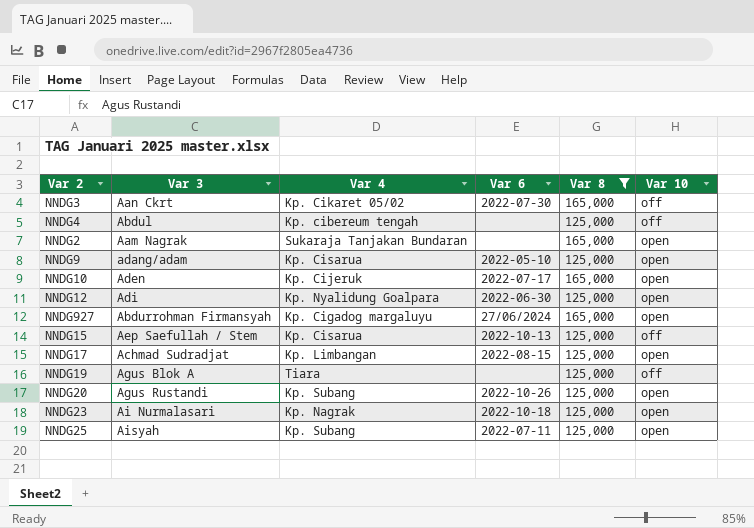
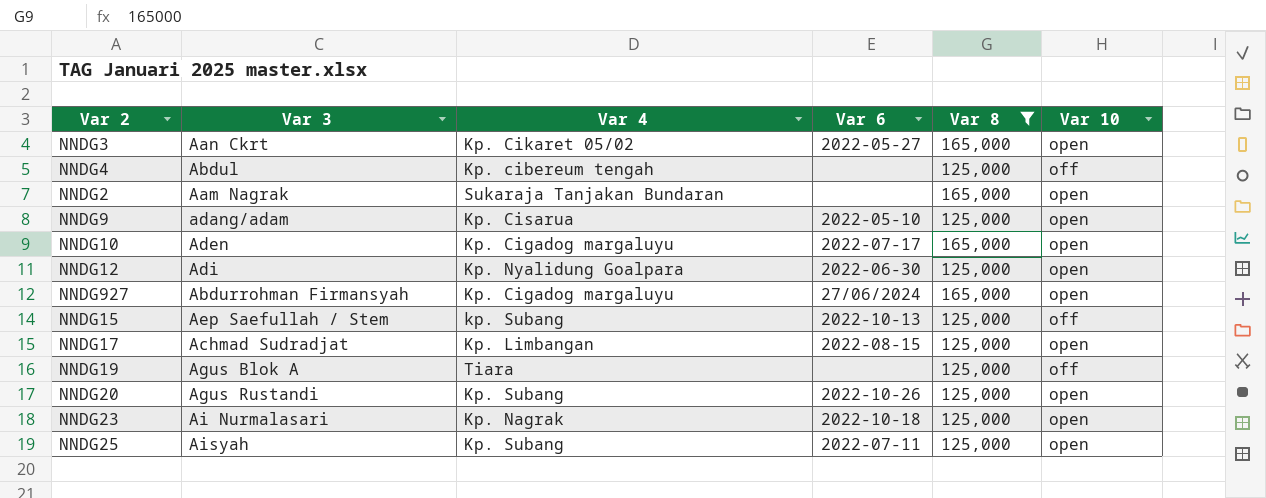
NNDG3 | Var 6: 2022-07-30 -> 2022-05-27
NNDG3 | Var 10: off -> open
NNDG10 | Var 4: Kp. Cijeruk -> Kp. Cigadog margaluyu
NNDG15 | Var 4: Kp. Cisarua -> kp. Subang

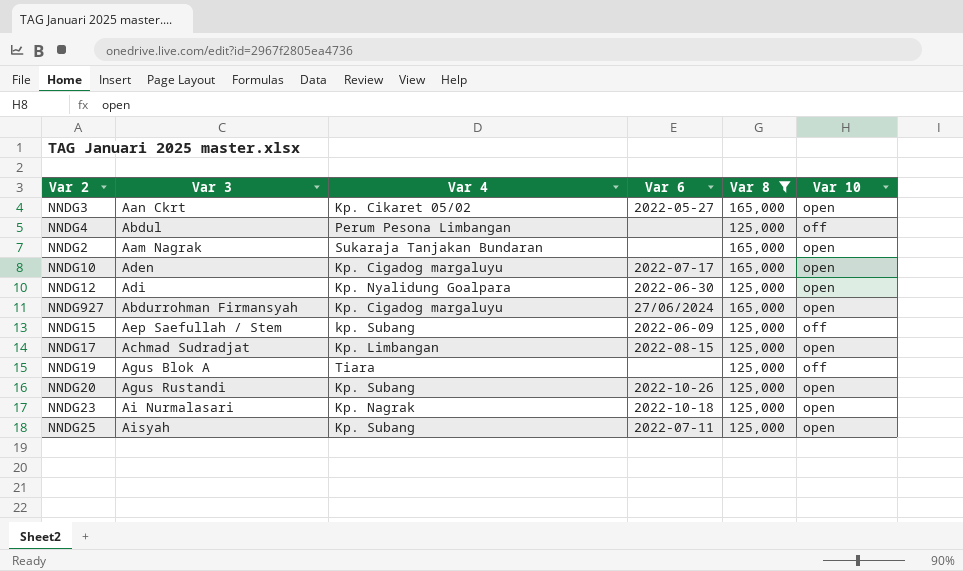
row NNDG9: adang/adam | Kp. Cisarua | 2022-05-10 | 125,000 | open -> none
NNDG4 | Var 4: Kp. cibereum tengah -> Perum Pesona Limbangan
NNDG15 | Var 6: 2022-10-13 -> 2022-06-09

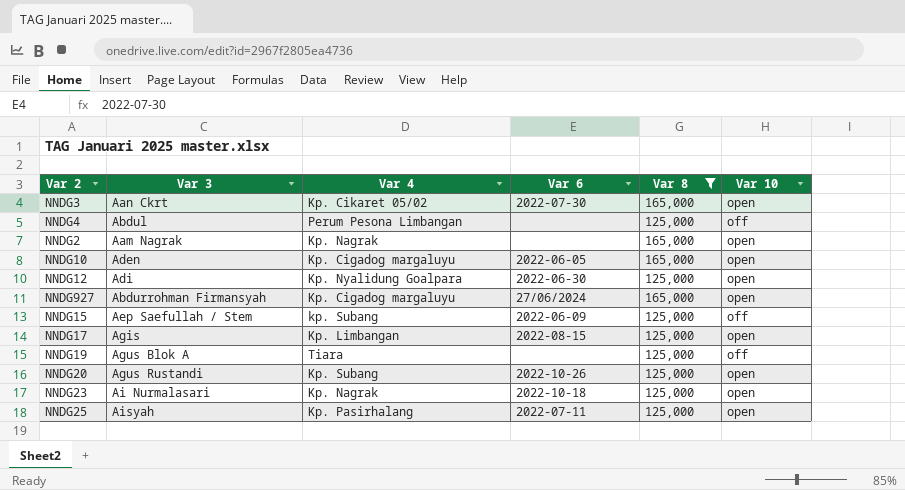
NNDG3 | Var 6: 2022-05-27 -> 2022-07-30
NNDG2 | Var 4: Sukaraja Tanjakan Bundaran -> Kp. Nagrak
NNDG10 | Var 6: 2022-07-17 -> 2022-06-05
NNDG17 | Var 3: Achmad Sudradjat -> Agis
NNDG25 | Var 4: Kp. Subang -> Kp. Pasirhalang

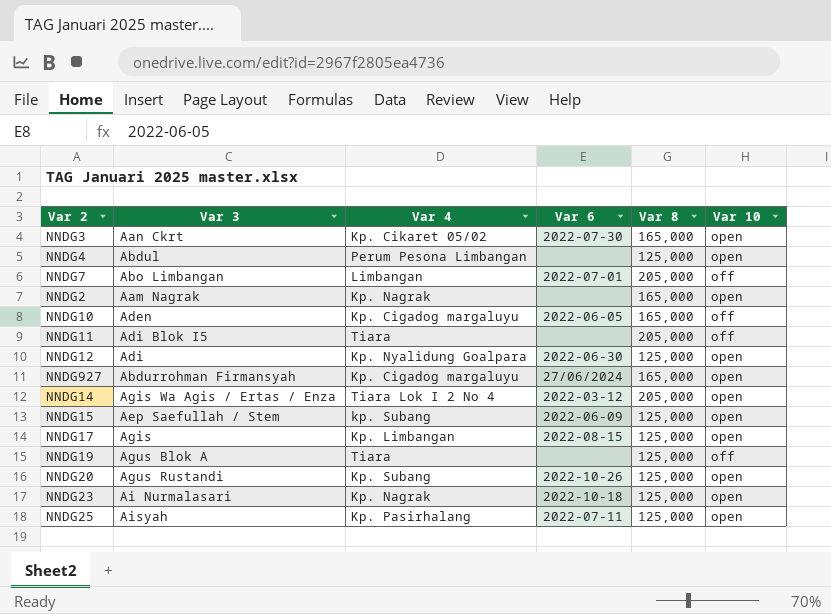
filter: Var 8 != 205,000 -> none
NNDG4 | Var 10: off -> open
NNDG10 | Var 10: open -> off
NNDG15 | Var 10: off -> open

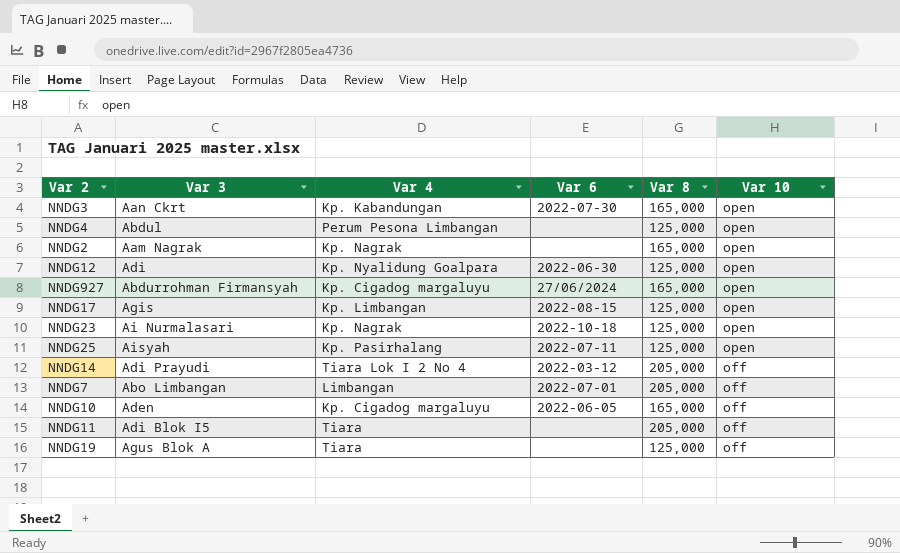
row order: none -> Var 10 descending
row NNDG15: Aep Saefullah / Stem | kp. Subang | 2022-06-09 | 125,000 | open -> none
row NNDG20: Agus Rustandi | Kp. Subang | 2022-10-26 | 125,000 | open -> none
NNDG3 | Var 4: Kp. Cikaret 05/02 -> Kp. Kabandungan
NNDG14 | Var 3: Agis Wa Agis / Ertas / Enza -> Adi Prayudi
NNDG14 | Var 10: open -> off

